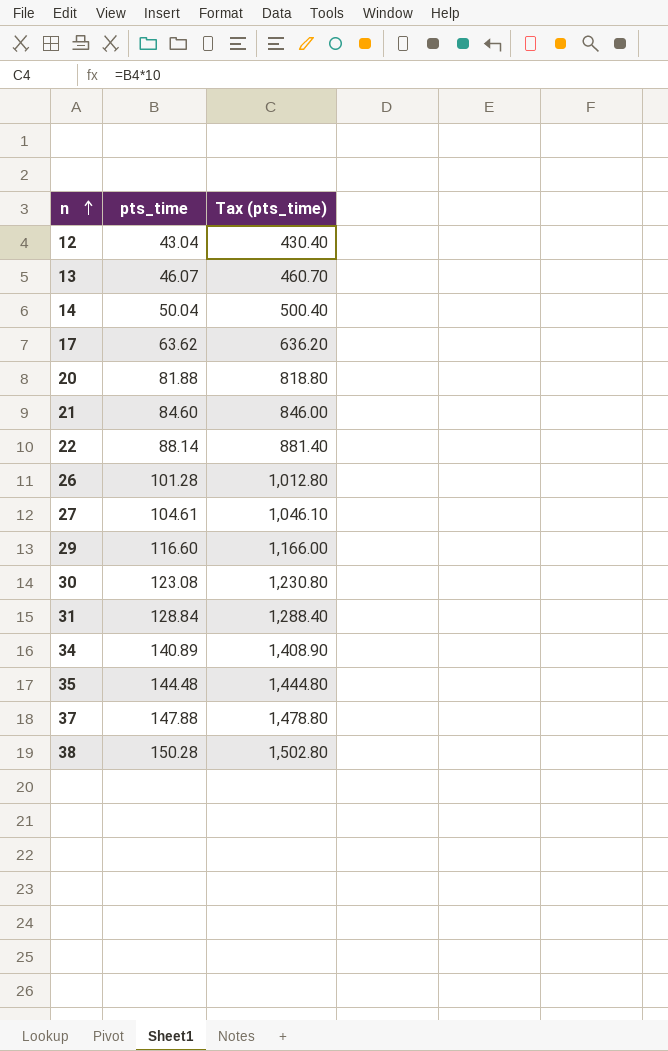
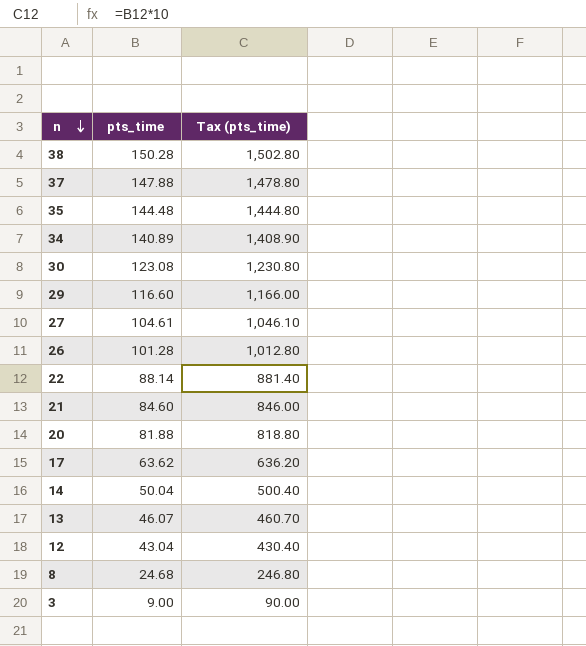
row order: n ascending -> n descending
row 31: 128.84 | 1,288.40 -> none
row 8: none -> 24.68 | 246.80
row 3: none -> 9.00 | 90.00

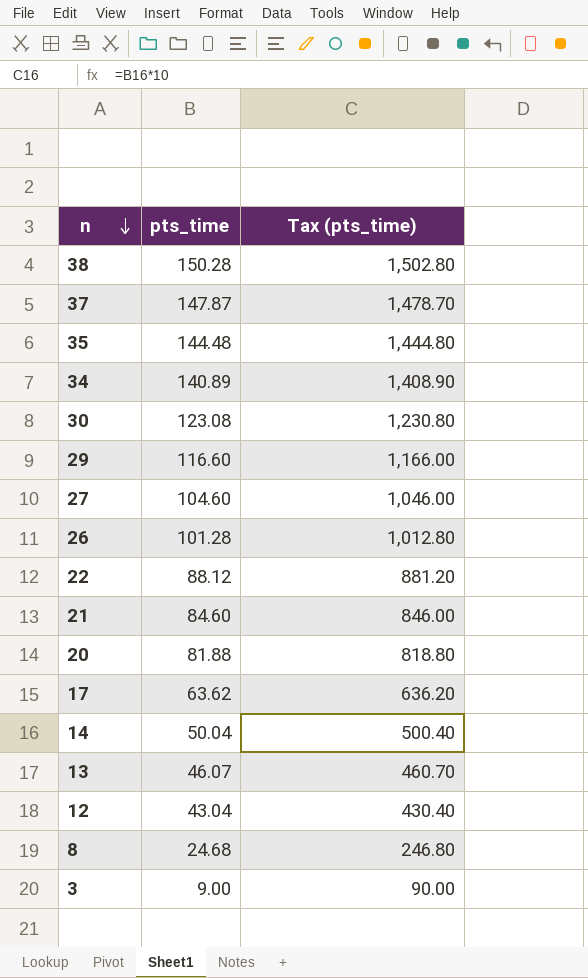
37 | pts_time: 147.88 -> 147.87
37 | Tax (pts_time): 1,478.80 -> 1,478.70
27 | pts_time: 104.61 -> 104.60
27 | Tax (pts_time): 1,046.10 -> 1,046.00
22 | pts_time: 88.14 -> 88.12
22 | Tax (pts_time): 881.40 -> 881.20

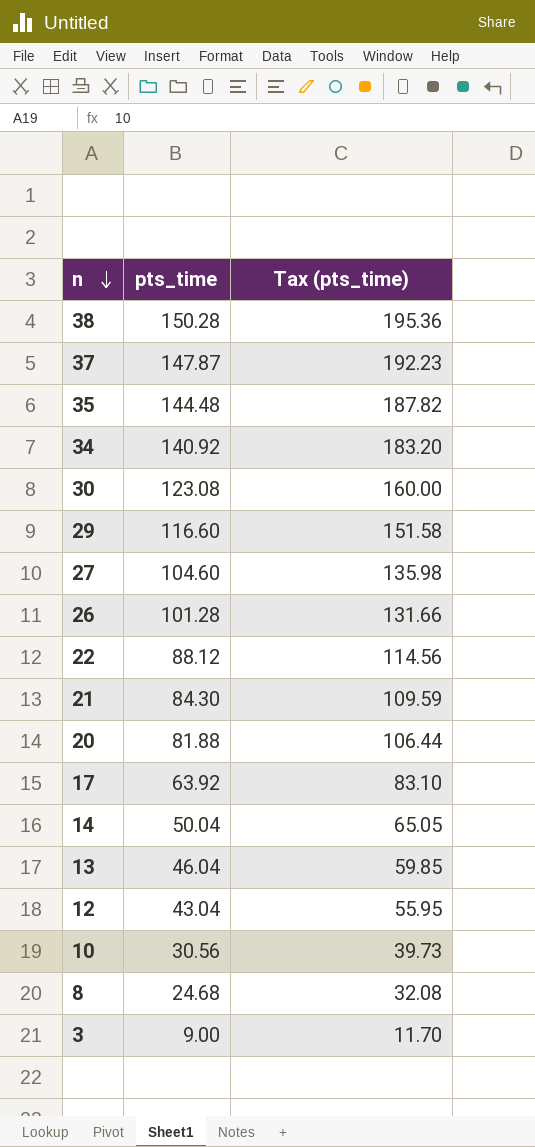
column Tax (pts_time) | formula: [pts_time] * 10 -> [pts_time] * 1.3
34 | pts_time: 140.89 -> 140.92
21 | pts_time: 84.60 -> 84.30
17 | pts_time: 63.62 -> 63.92
13 | pts_time: 46.07 -> 46.04
row 10: none -> 30.56 | 39.73

